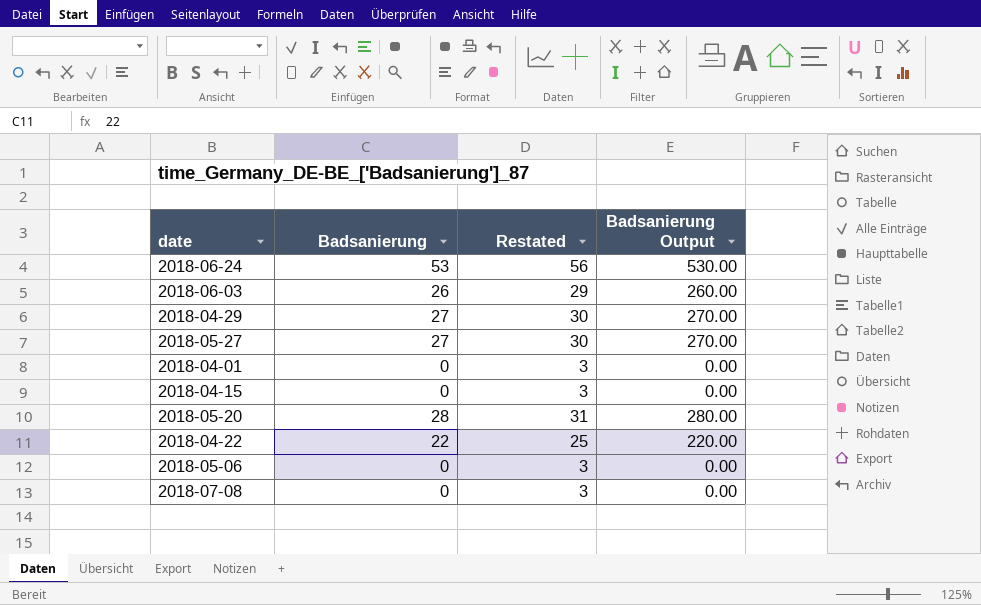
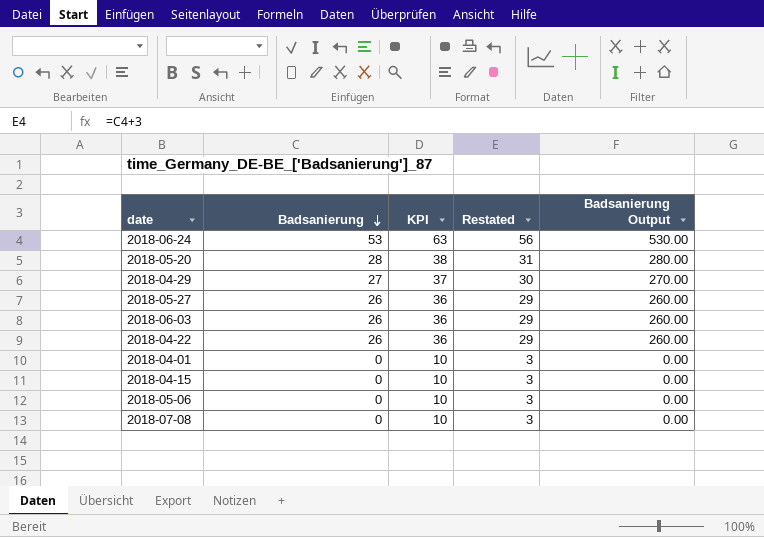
row order: none -> Badsanierung descending
column KPI | formula: none -> [Badsanierung] + 10
2018-05-27 | Badsanierung: 27 -> 26
2018-05-27 | Restated: 30 -> 29
2018-05-27 | Badsanierung Output: 270.00 -> 260.00
2018-04-22 | Badsanierung: 22 -> 26
2018-04-22 | Restated: 25 -> 29
2018-04-22 | Badsanierung Output: 220.00 -> 260.00

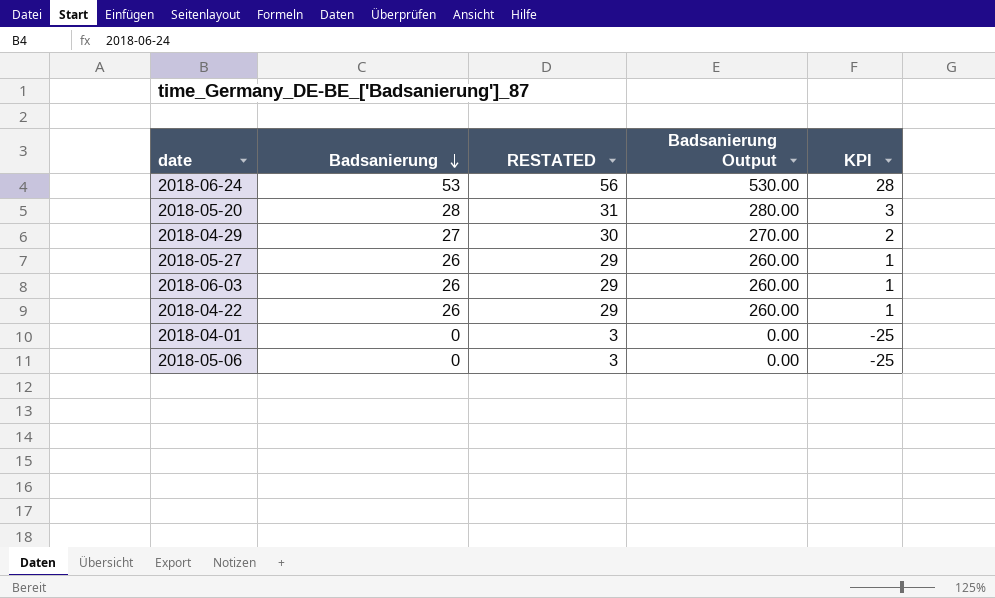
column name: Restated -> RESTATED
column KPI | formula: [Badsanierung] + 10 -> [Badsanierung] - 25
column KPI | position: 3 -> 5
row 2018-04-15: 0 | 10 | 3 | 0.00 -> none
row 2018-07-08: 0 | 10 | 3 | 0.00 -> none

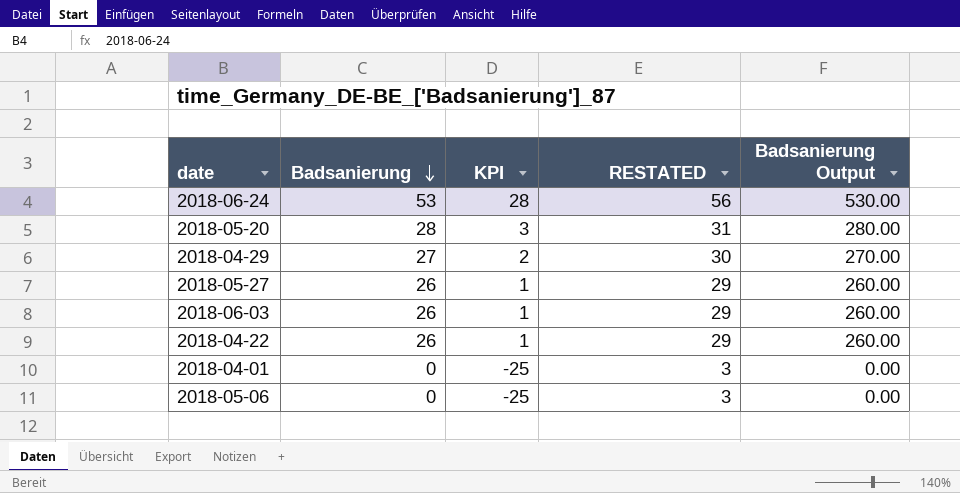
column KPI | position: 5 -> 3

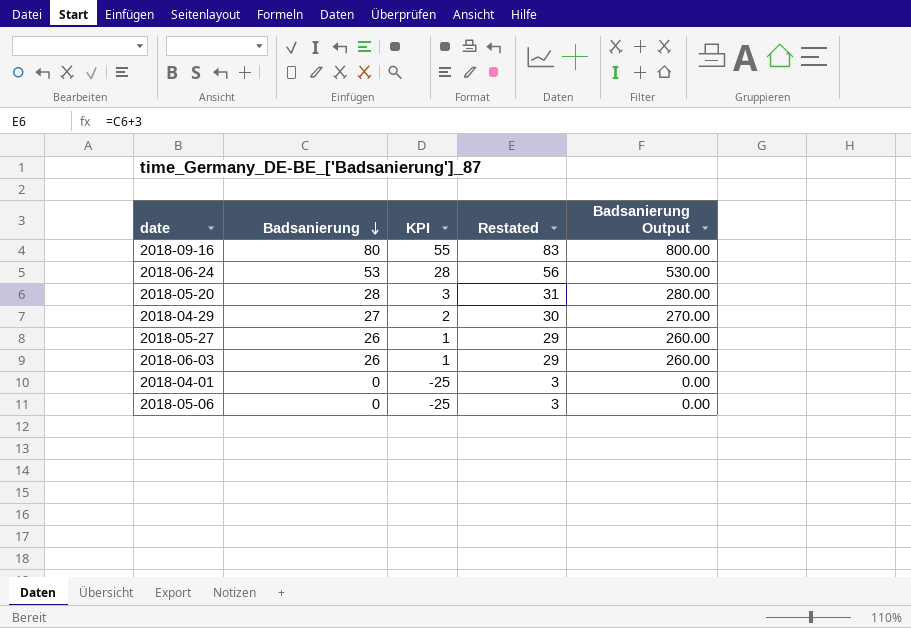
column name: RESTATED -> Restated
row 2018-04-22: 26 | 1 | 29 | 260.00 -> none
row 2018-09-16: none -> 80 | 55 | 83 | 800.00

